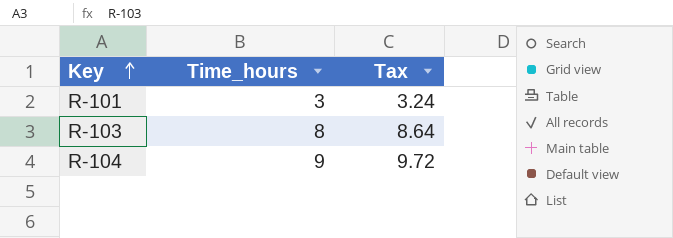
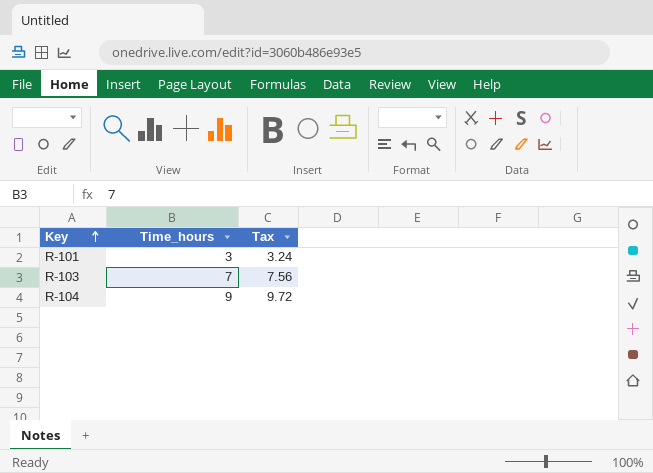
R-103 | Time_hours: 8 -> 7
R-103 | Tax: 8.64 -> 7.56

